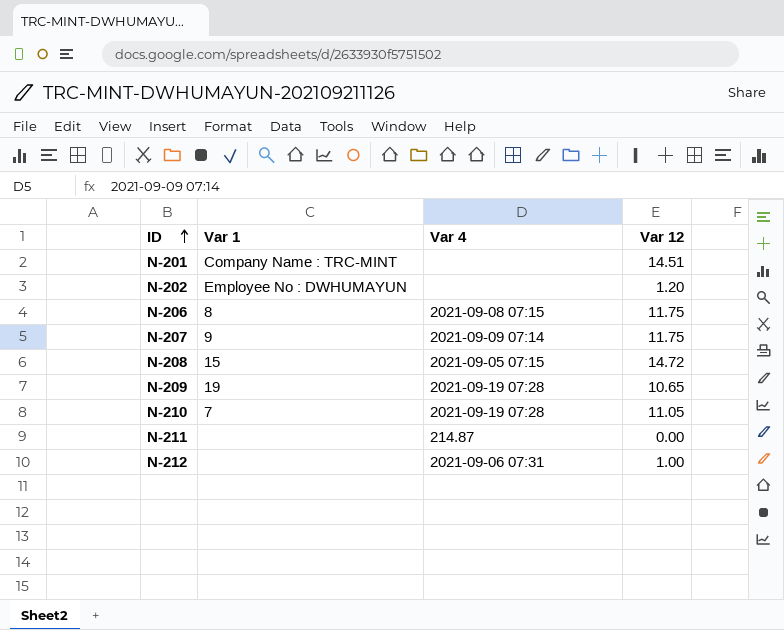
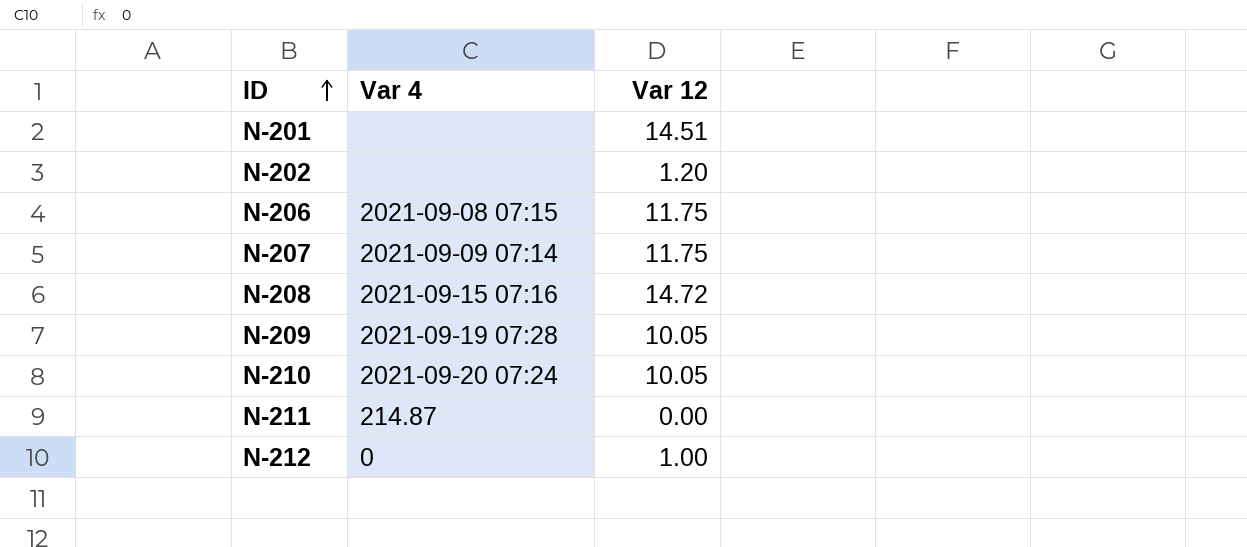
column Var 1 | position: 2 -> none
N-208 | Var 4: 2021-09-05 07:15 -> 2021-09-15 07:16
N-209 | Var 12: 10.65 -> 10.05
N-210 | Var 4: 2021-09-19 07:28 -> 2021-09-20 07:24
N-210 | Var 12: 11.05 -> 10.05
N-212 | Var 4: 2021-09-06 07:31 -> 0

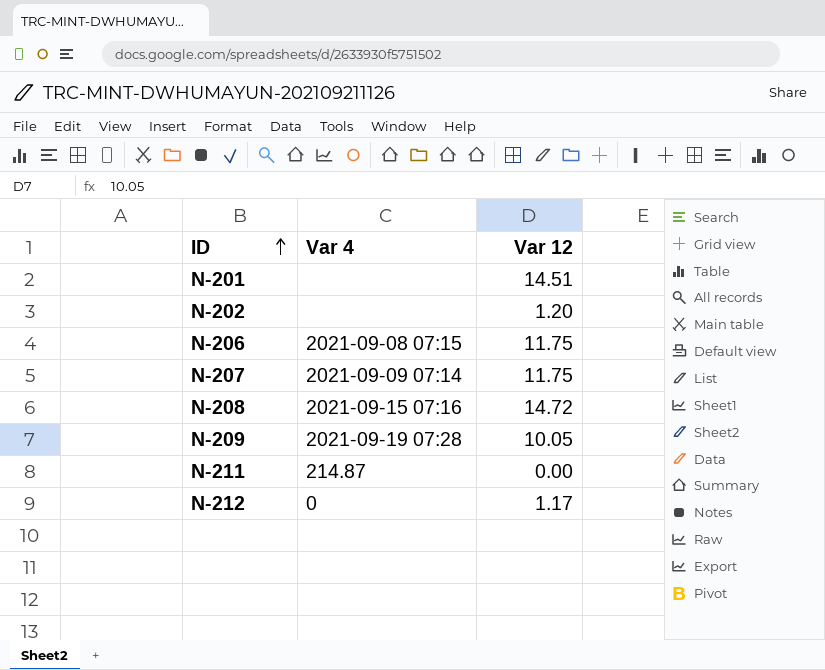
row N-210: 2021-09-20 07:24 | 10.05 -> none
N-212 | Var 12: 1.00 -> 1.17

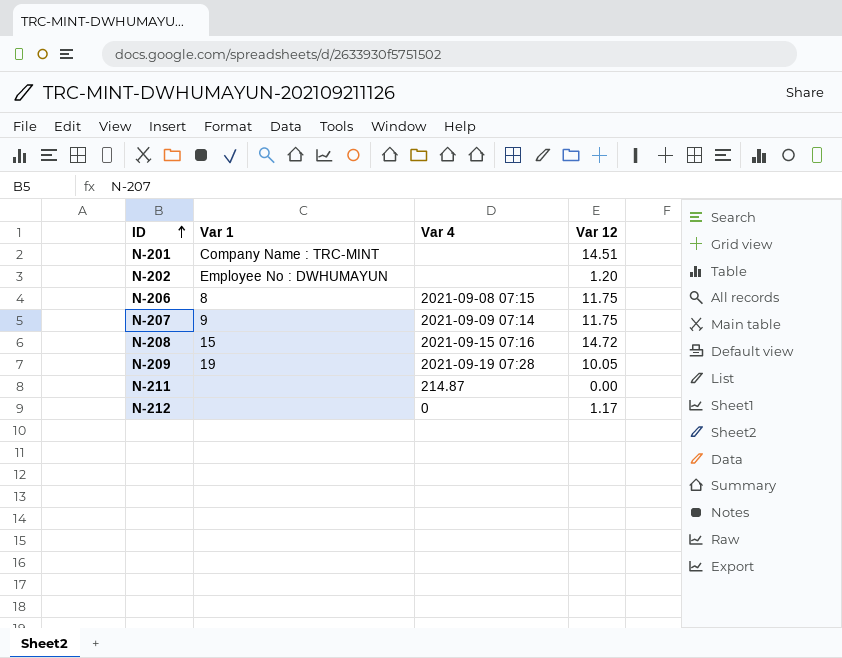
column Var 1 | position: none -> 2

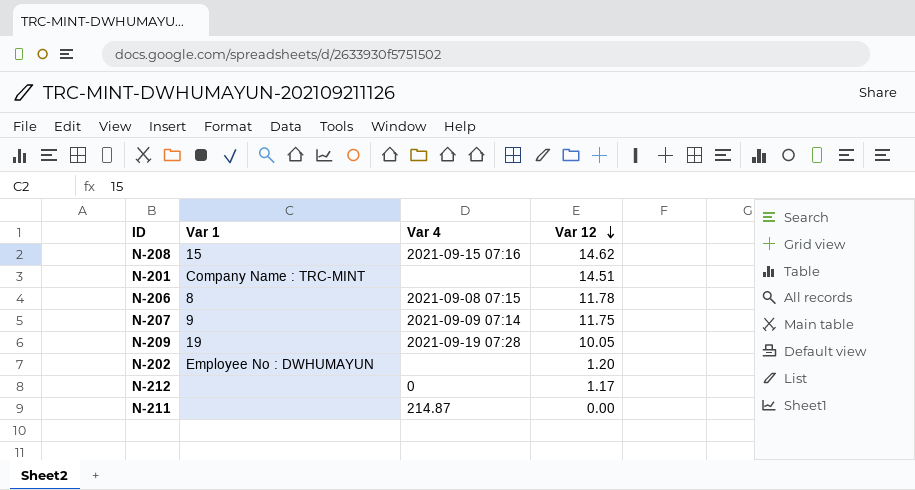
row order: ID ascending -> Var 12 descending
N-208 | Var 12: 14.72 -> 14.62
N-206 | Var 12: 11.75 -> 11.78

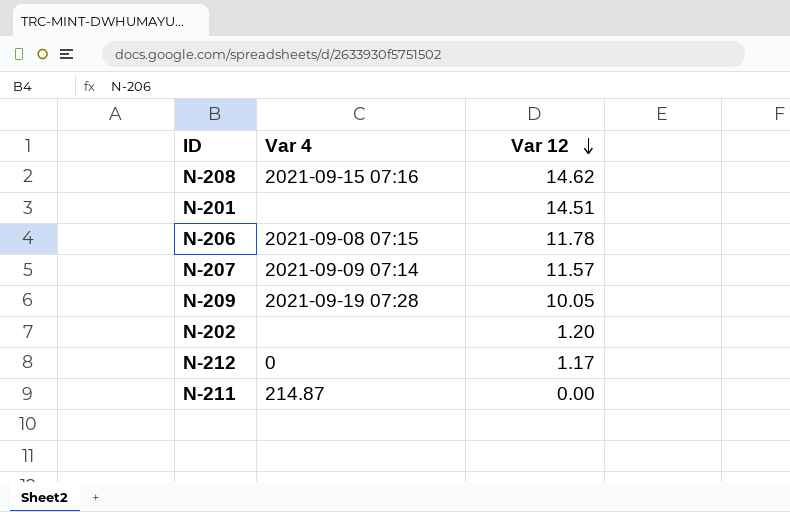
column Var 1 | position: 2 -> none
N-207 | Var 12: 11.75 -> 11.57

